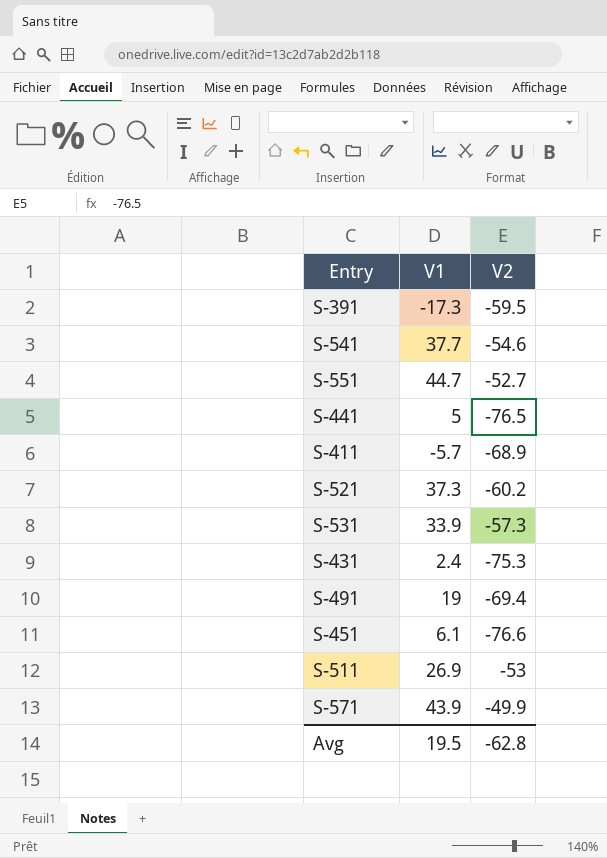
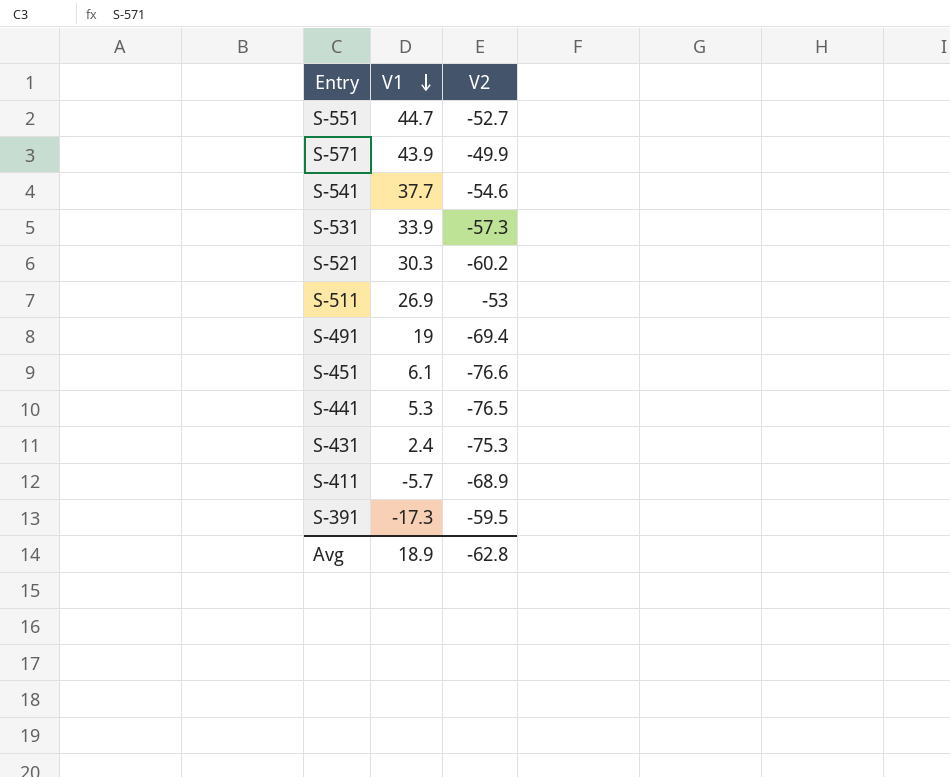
row order: none -> V1 descending
S-521 | V1: 37.3 -> 30.3
S-441 | V1: 5 -> 5.3
Avg | V1: 19.5 -> 18.9

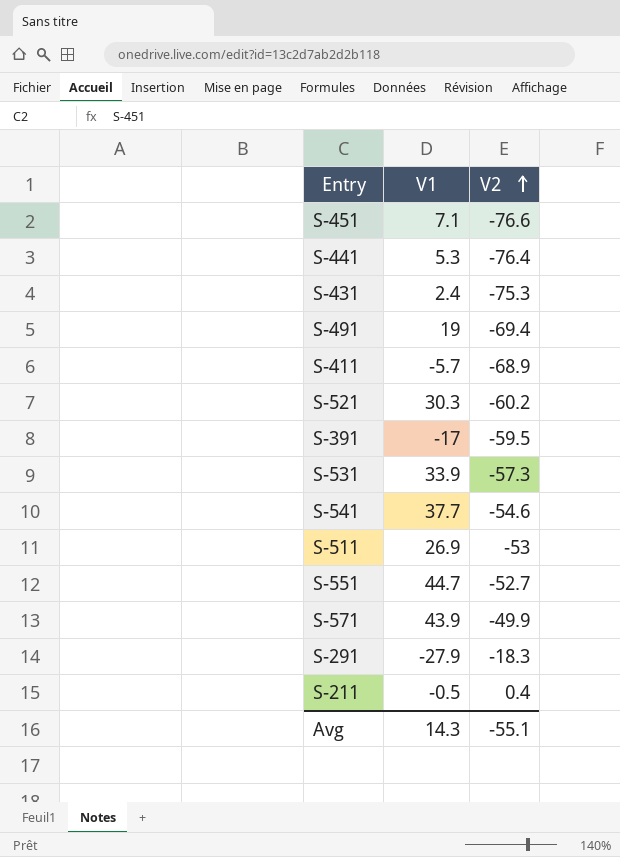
row order: V1 descending -> V2 ascending
S-451 | V1: 6.1 -> 7.1
S-441 | V2: -76.5 -> -76.4
S-391 | V1: -17.3 -> -17
row S-291: none -> -27.9 | -18.3
row S-211: none -> -0.5 | 0.4
Avg | V1: 18.9 -> 14.3
Avg | V2: -62.8 -> -55.1

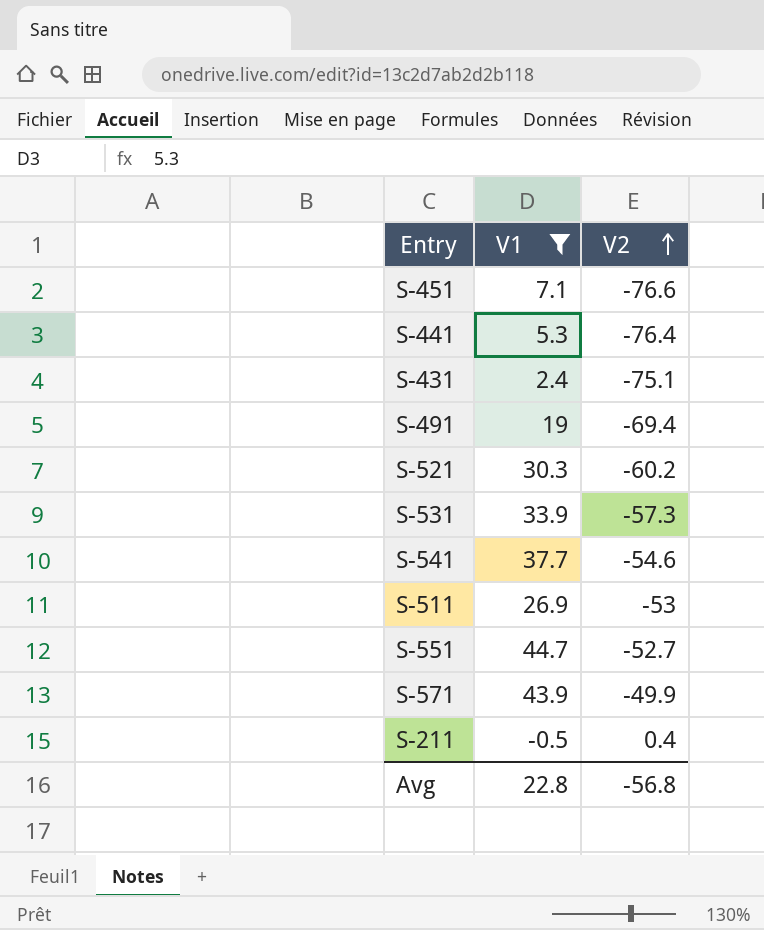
filter: none -> V1 >= -0.5
S-431 | V2: -75.3 -> -75.1
Avg | V1: 14.3 -> 22.8
Avg | V2: -55.1 -> -56.8

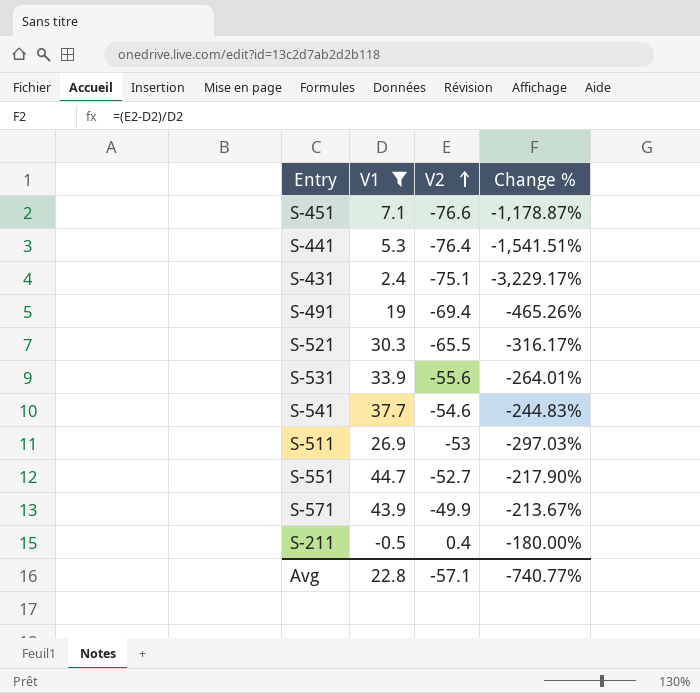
column Change % | formula: none -> ([V2] - [V1]) / [V1]
S-521 | V2: -60.2 -> -65.5
S-531 | V2: -57.3 -> -55.6
Avg | V2: -56.8 -> -57.1

